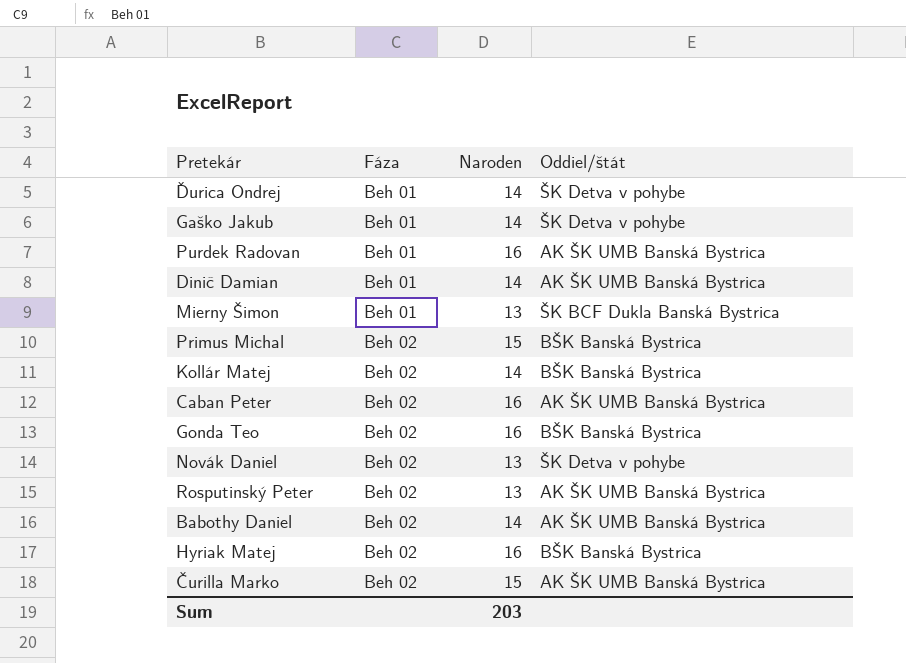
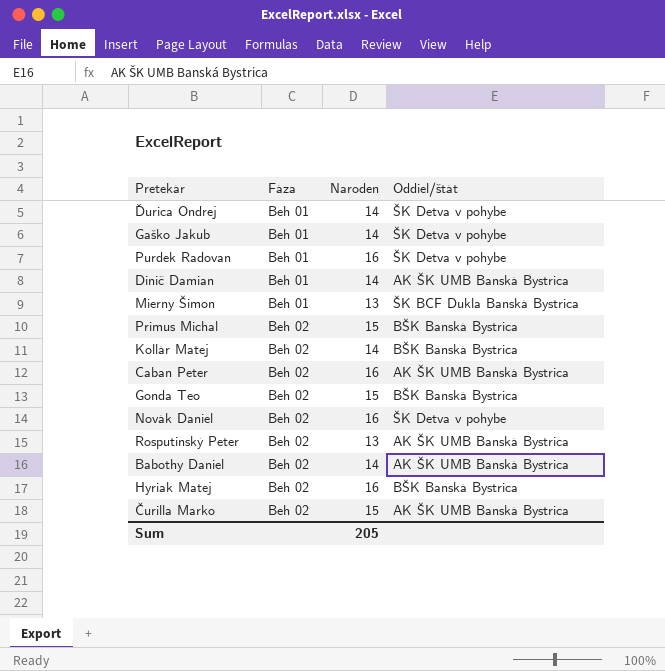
Purdek Radovan | Oddiel/štát: AK ŠK UMB Banská Bystrica -> ŠK Detva v pohybe
Gonda Teo | Naroden: 16 -> 15
Novák Daniel | Naroden: 13 -> 16
Sum | Naroden: 203 -> 205

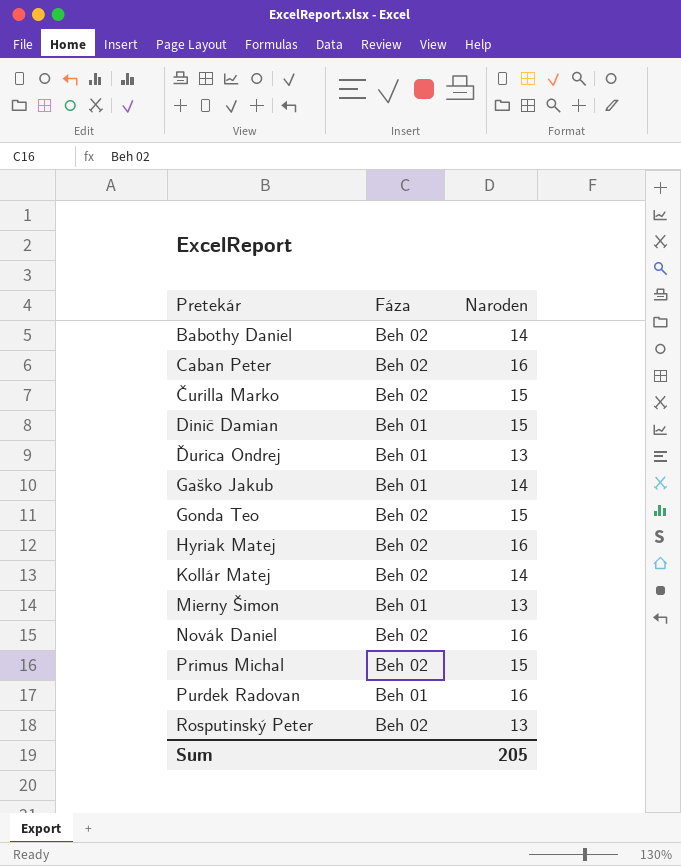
row order: Fáza ascending -> Pretekár ascending
column Oddiel/štát | position: 4 -> none
Dinič Damian | Naroden: 14 -> 15
Ďurica Ondrej | Naroden: 14 -> 13

